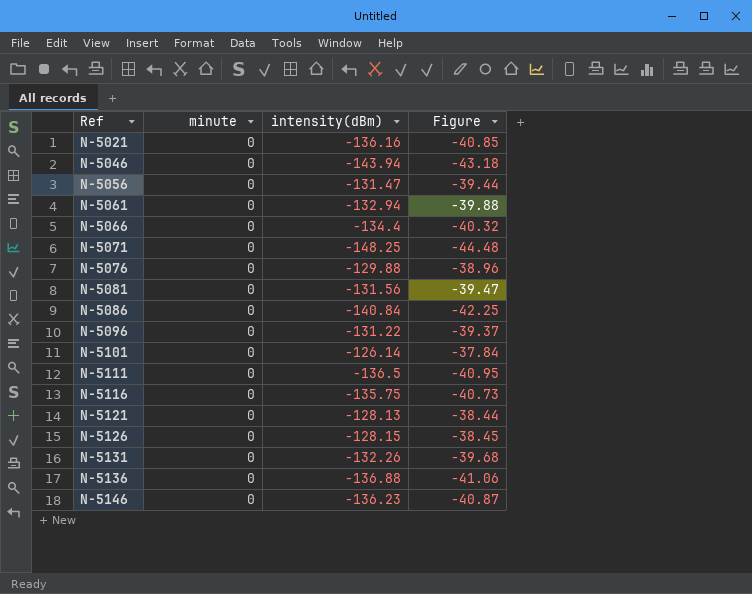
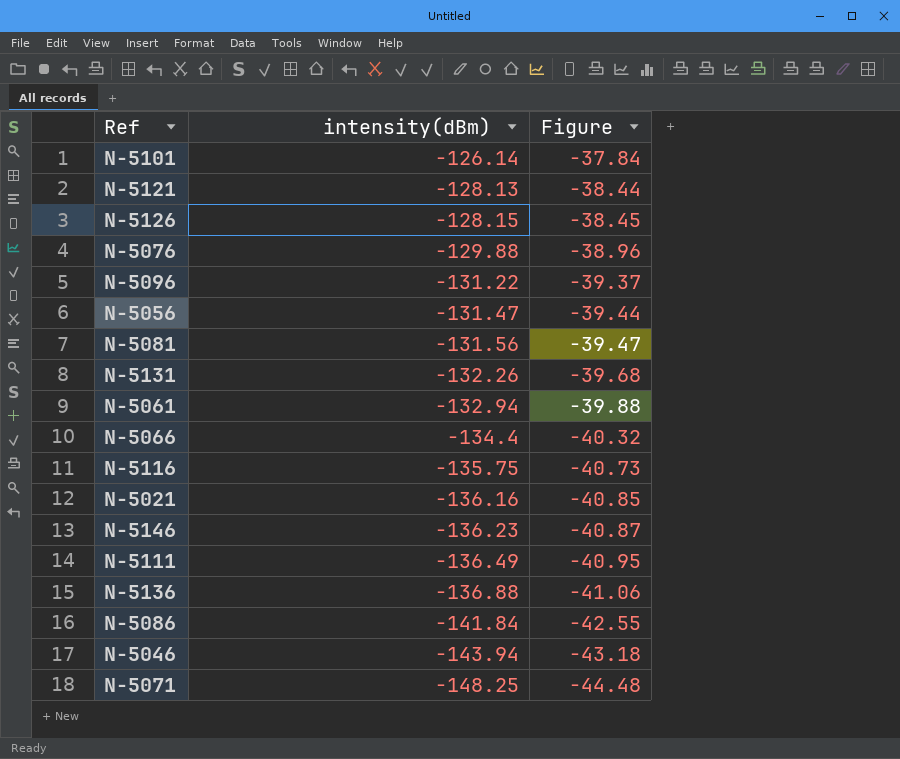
row order: Ref ascending -> intensity(dBm) descending
column minute | position: 2 -> none
N-5111 | intensity(dBm): -136.5 -> -136.49
N-5086 | intensity(dBm): -140.84 -> -141.84
N-5086 | Figure: -42.25 -> -42.55

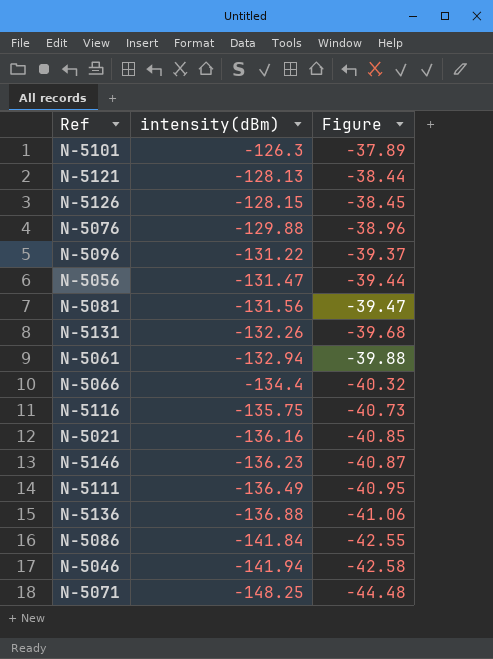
N-5101 | intensity(dBm): -126.14 -> -126.3
N-5101 | Figure: -37.84 -> -37.89
N-5046 | intensity(dBm): -143.94 -> -141.94
N-5046 | Figure: -43.18 -> -42.58

